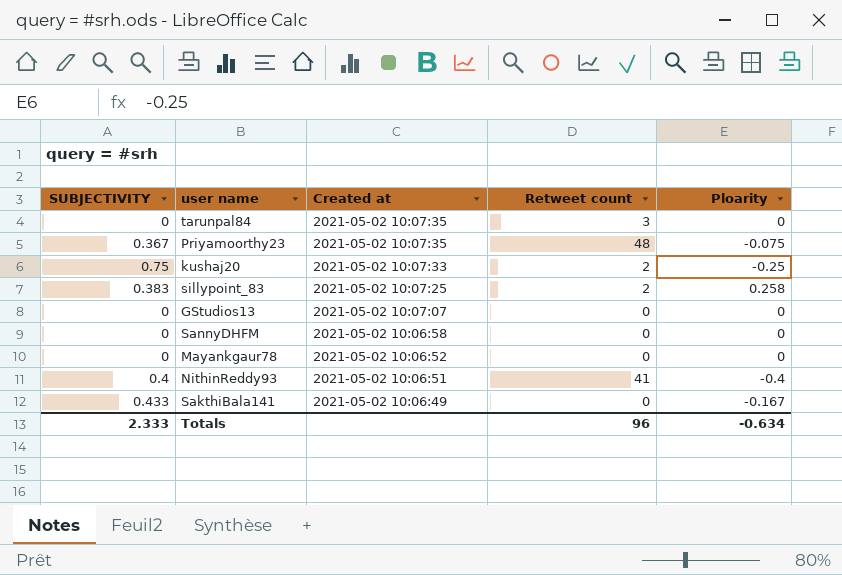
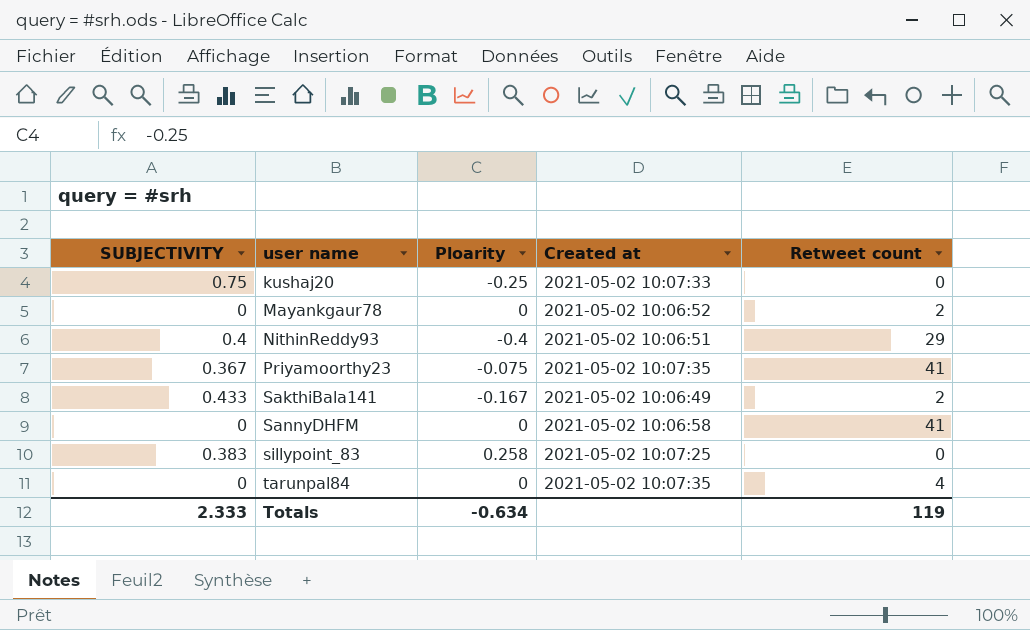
row order: Created at descending -> user name ascending
column Ploarity | position: 5 -> 3
row GStudios13: 0 | 2021-05-02 10:07:07 | 0 | 0 -> none
kushaj20 | Retweet count: 2 -> 0
Mayankgaur78 | Retweet count: 0 -> 2
NithinReddy93 | Retweet count: 41 -> 29
Priyamoorthy23 | Retweet count: 48 -> 41
SakthiBala141 | Retweet count: 0 -> 2
SannyDHFM | Retweet count: 0 -> 41
sillypoint_83 | Retweet count: 2 -> 0
tarunpal84 | Retweet count: 3 -> 4
Totals | Retweet count: 96 -> 119

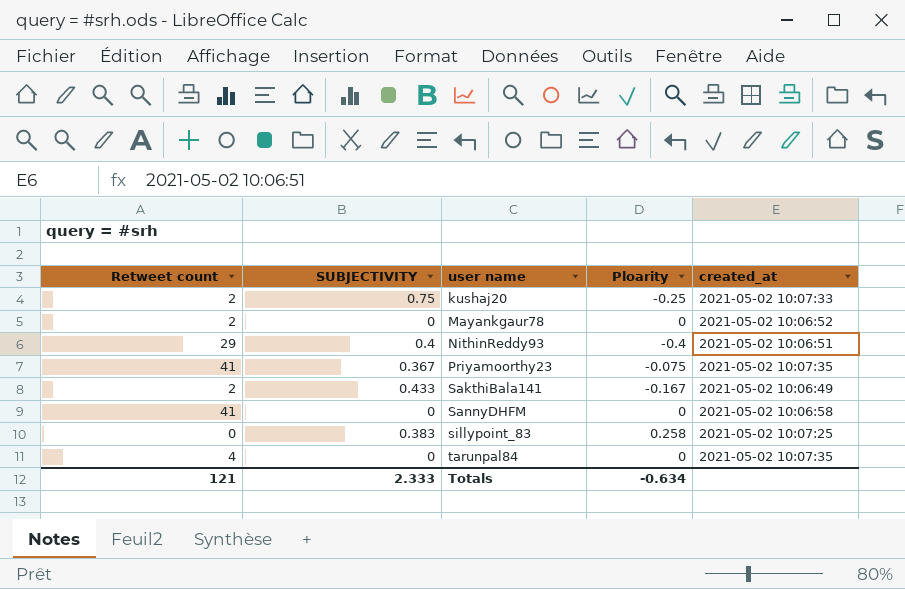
column Retweet count | position: 5 -> 1
column name: Created at -> created_at
kushaj20 | Retweet count: 0 -> 2
Totals | Retweet count: 119 -> 121

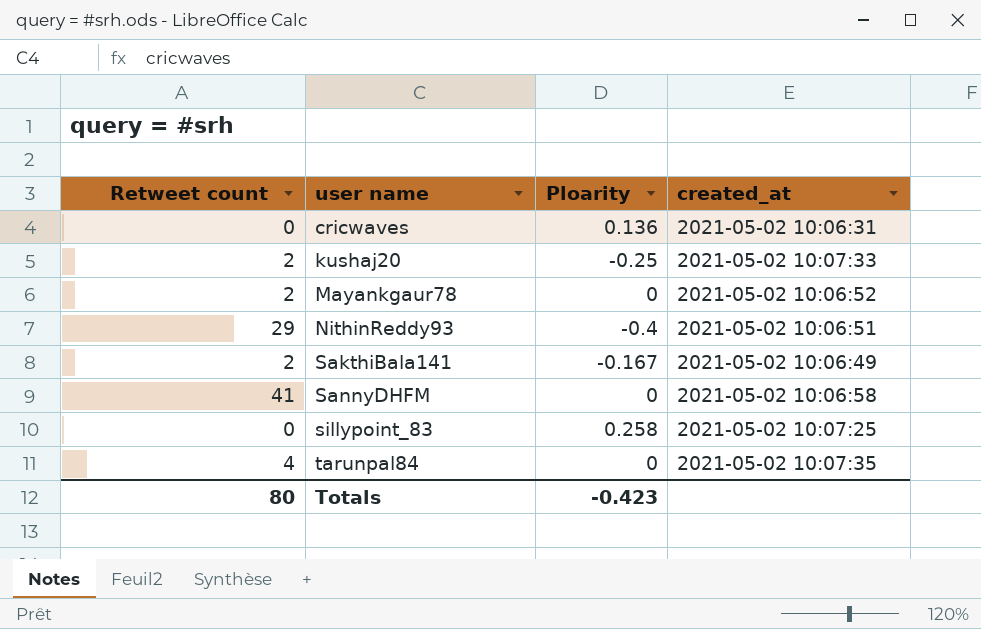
column SUBJECTIVITY | position: 2 -> none
row Priyamoorthy23: 41 | 0.367 | -0.075 | 2021-05-02 10:07:35 -> none
row cricwaves: none -> 0 | 0.136 | 2021-05-02 10:06:31
Totals | Retweet count: 121 -> 80
Totals | Ploarity: -0.634 -> -0.423

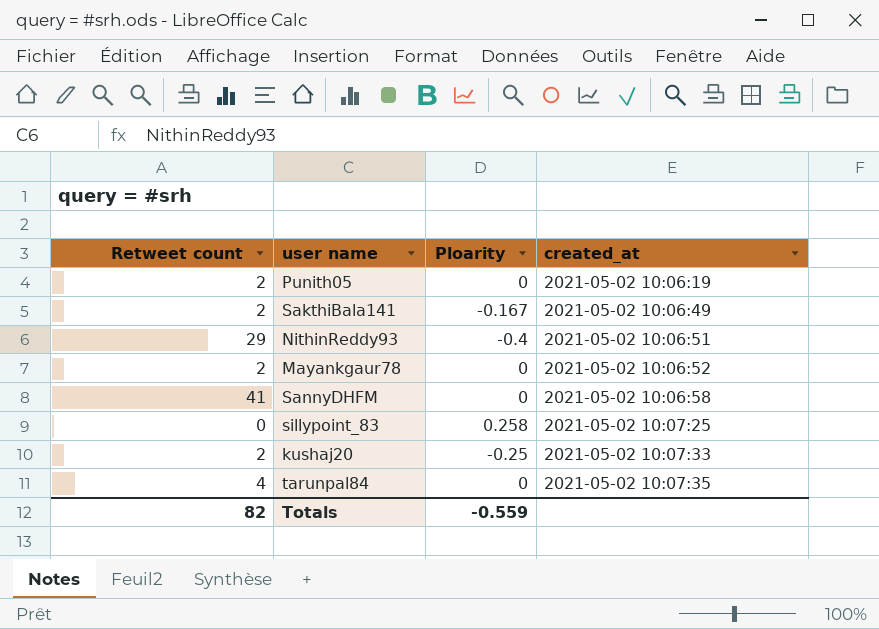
row order: user name ascending -> created_at ascending
row cricwaves: 0 | 0.136 | 2021-05-02 10:06:31 -> none
row Punith05: none -> 2 | 0 | 2021-05-02 10:06:19
Totals | Retweet count: 80 -> 82
Totals | Ploarity: -0.423 -> -0.559

